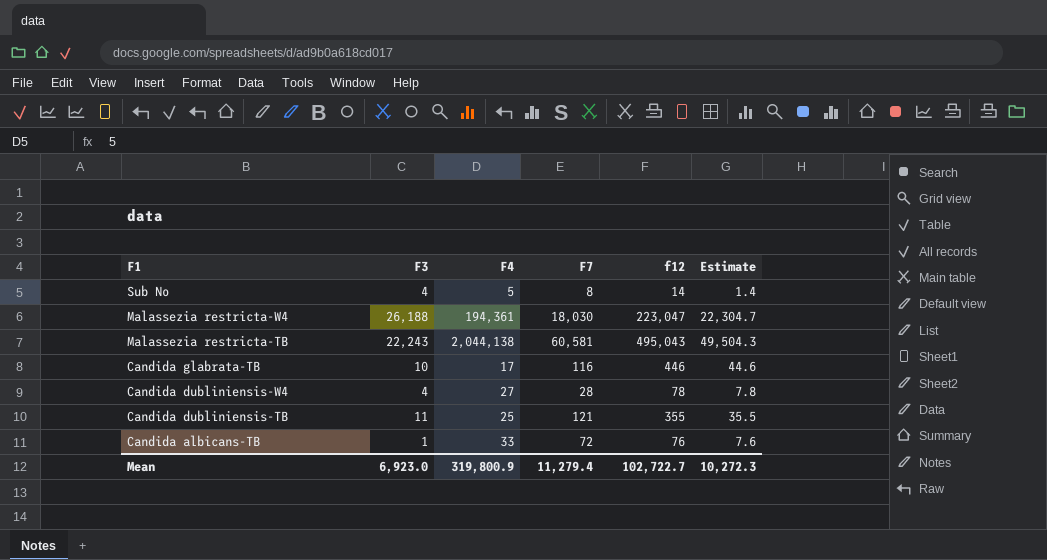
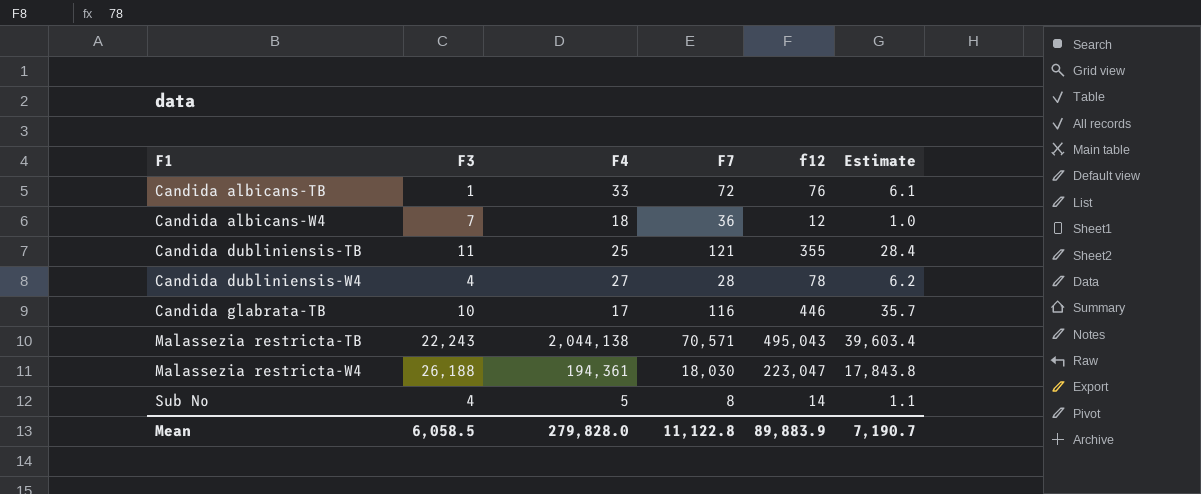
row order: F1 descending -> F1 ascending
column Estimate | formula: [f12] * 0.1 -> [f12] * 0.08
row Candida albicans-W4: none -> 7 | 18 | 36 | 12 | 1.0
Malassezia restricta-TB | F7: 60,581 -> 70,571
Mean | F3: 6,923.0 -> 6,058.5
Mean | F4: 319,800.9 -> 279,828.0
Mean | F7: 11,279.4 -> 11,122.8
Mean | f12: 102,722.7 -> 89,883.9
Mean | Estimate: 10,272.3 -> 7,190.7

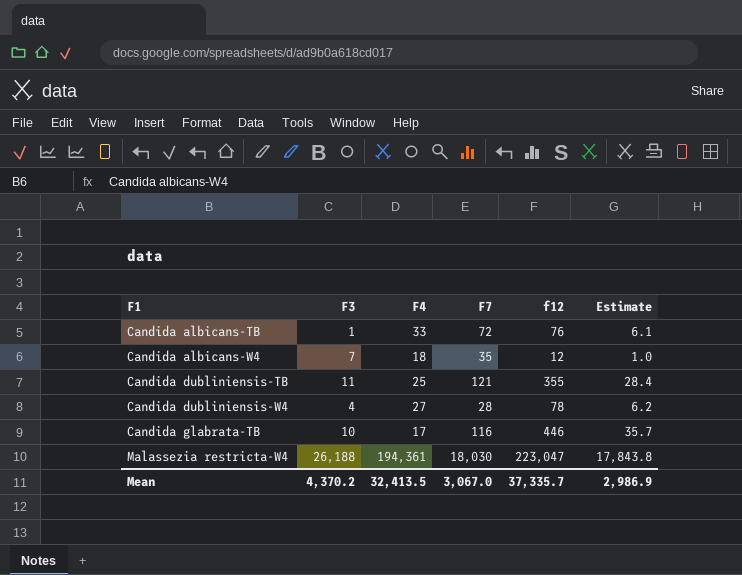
row Malassezia restricta-TB: 22,243 | 2,044,138 | 70,571 | 495,043 | 39,603.4 -> none
row Sub No: 4 | 5 | 8 | 14 | 1.1 -> none
Candida albicans-W4 | F7: 36 -> 35
Mean | F3: 6,058.5 -> 4,370.2
Mean | F4: 279,828.0 -> 32,413.5
Mean | F7: 11,122.8 -> 3,067.0
Mean | f12: 89,883.9 -> 37,335.7
Mean | Estimate: 7,190.7 -> 2,986.9

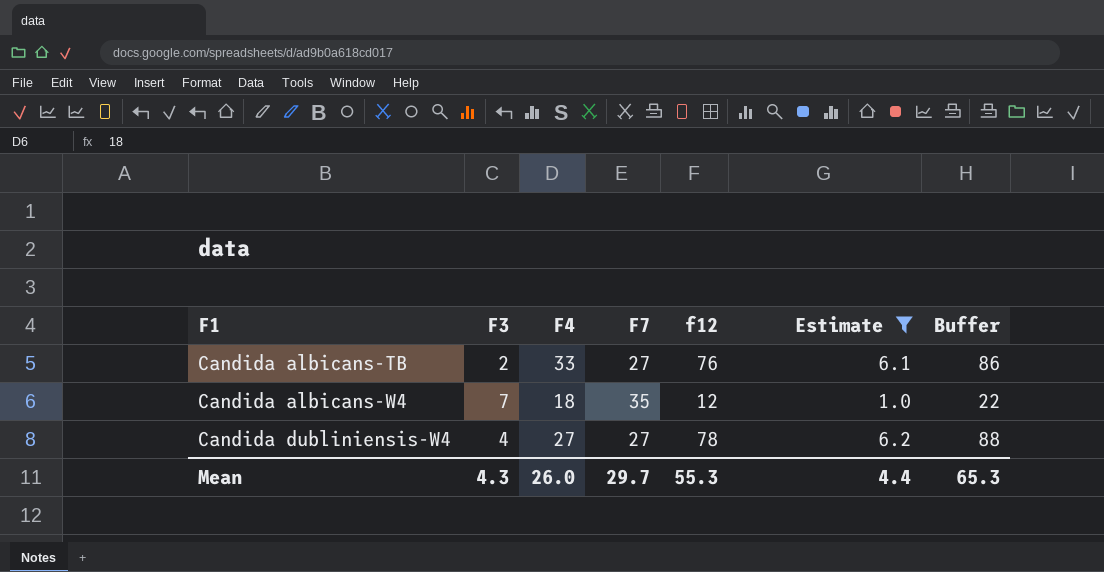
filter: none -> Estimate <= 6.2
column Buffer | formula: none -> [f12] + 10
Candida albicans-TB | F3: 1 -> 2
Candida albicans-TB | F7: 72 -> 27
Candida dubliniensis-W4 | F7: 28 -> 27
Mean | F3: 4,370.2 -> 4.3
Mean | F4: 32,413.5 -> 26.0
Mean | F7: 3,067.0 -> 29.7
Mean | f12: 37,335.7 -> 55.3
Mean | Estimate: 2,986.9 -> 4.4

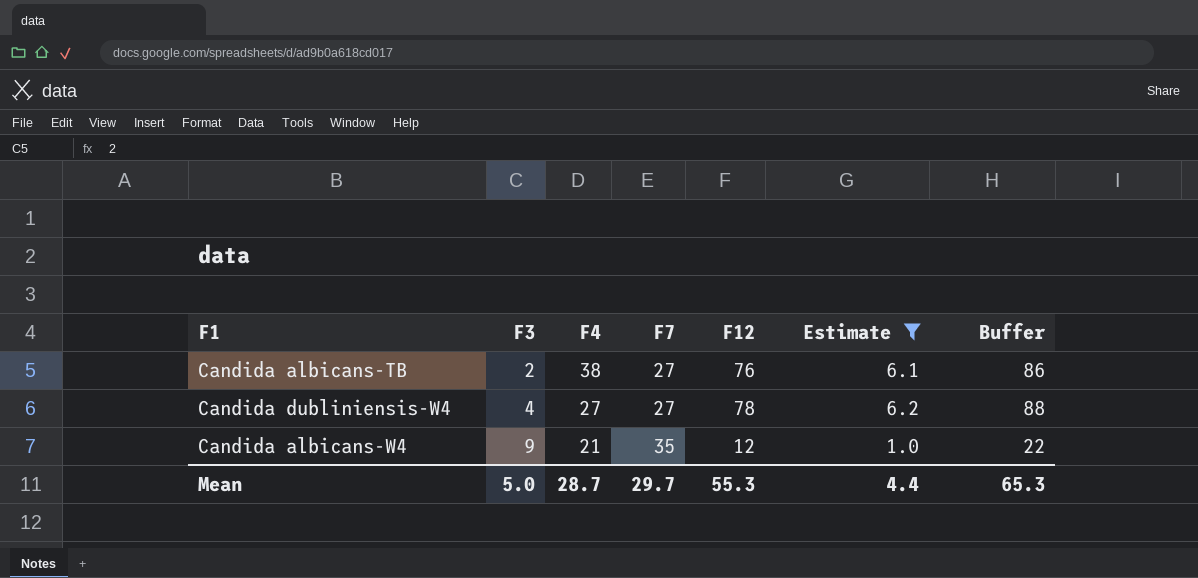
row order: F1 ascending -> F3 ascending
column name: f12 -> F12
Candida albicans-TB | F4: 33 -> 38
Candida albicans-W4 | F3: 7 -> 9
Candida albicans-W4 | F4: 18 -> 21
Mean | F3: 4.3 -> 5.0
Mean | F4: 26.0 -> 28.7

